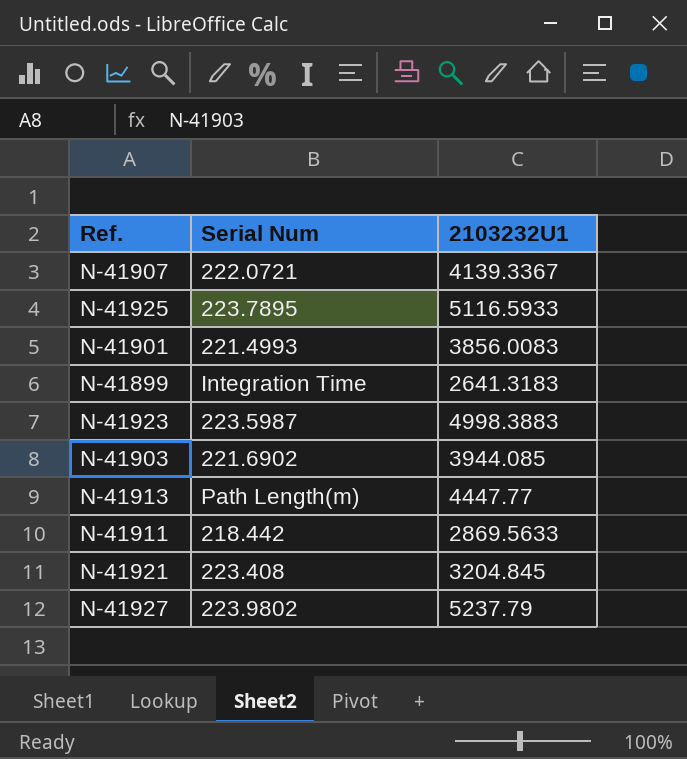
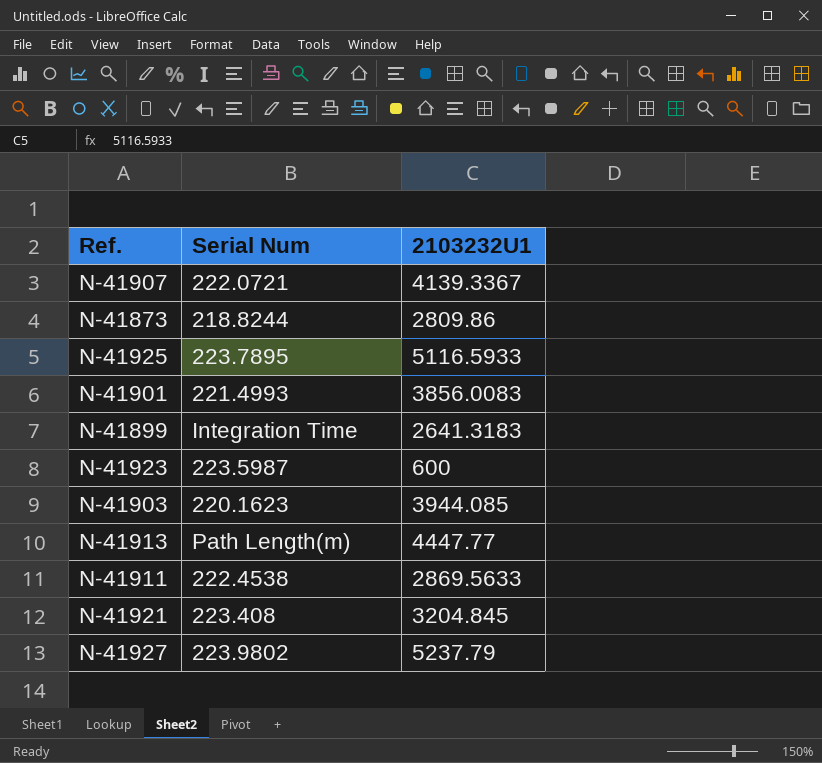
row N-41873: none -> 218.8244 | 2809.86
N-41923 | 2103232U1: 4998.3883 -> 600
N-41903 | Serial Num: 221.6902 -> 220.1623
N-41911 | Serial Num: 218.442 -> 222.4538

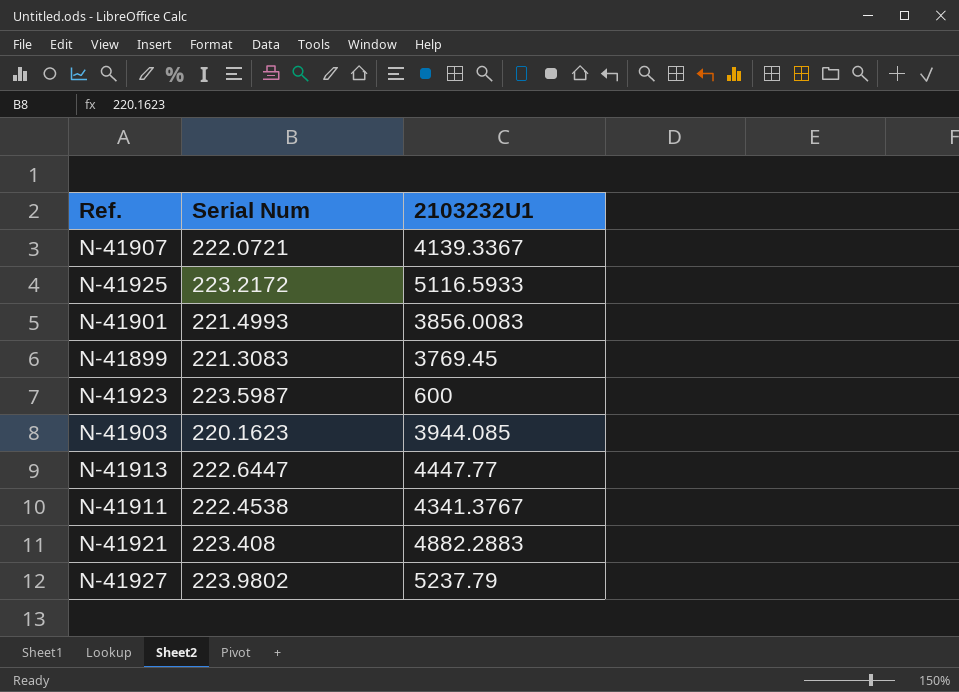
row N-41873: 218.8244 | 2809.86 -> none
N-41925 | Serial Num: 223.7895 -> 223.2172
N-41899 | Serial Num: Integration Time -> 221.3083
N-41899 | 2103232U1: 2641.3183 -> 3769.45
N-41913 | Serial Num: Path Length(m) -> 222.6447
N-41911 | 2103232U1: 2869.5633 -> 4341.3767
N-41921 | 2103232U1: 3204.845 -> 4882.2883

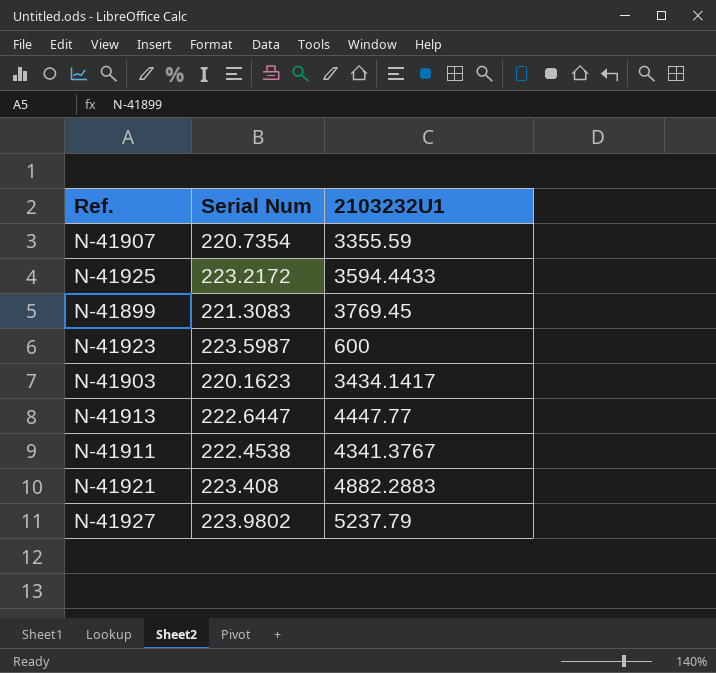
row N-41901: 221.4993 | 3856.0083 -> none
N-41907 | Serial Num: 222.0721 -> 220.7354
N-41907 | 2103232U1: 4139.3367 -> 3355.59
N-41925 | 2103232U1: 5116.5933 -> 3594.4433
N-41903 | 2103232U1: 3944.085 -> 3434.1417

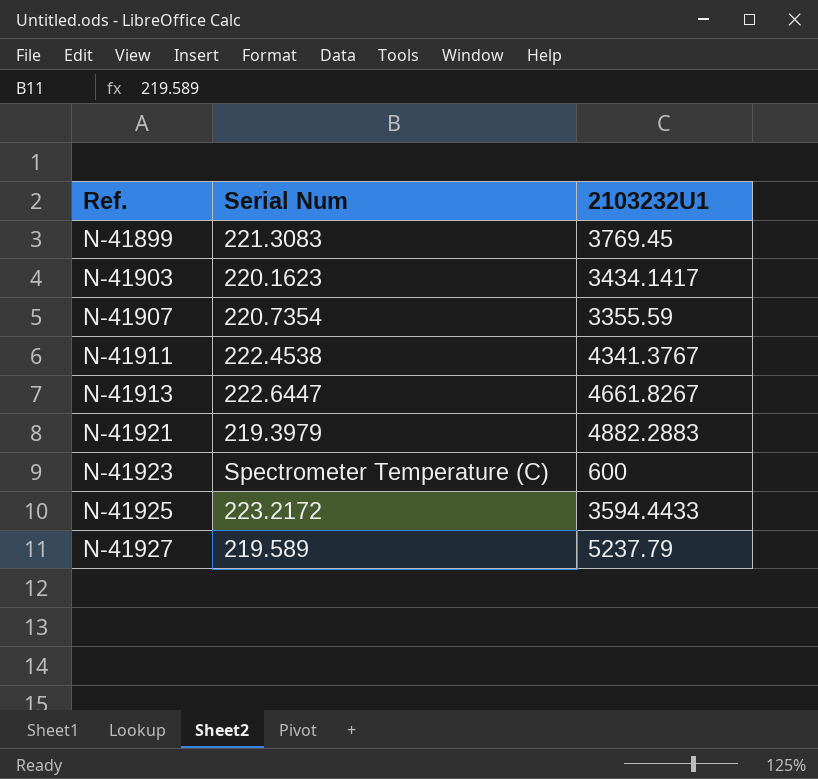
row order: none -> Ref. ascending
N-41913 | 2103232U1: 4447.77 -> 4661.8267
N-41921 | Serial Num: 223.408 -> 219.3979
N-41923 | Serial Num: 223.5987 -> Spectrometer Temperature (C)
N-41927 | Serial Num: 223.9802 -> 219.589

